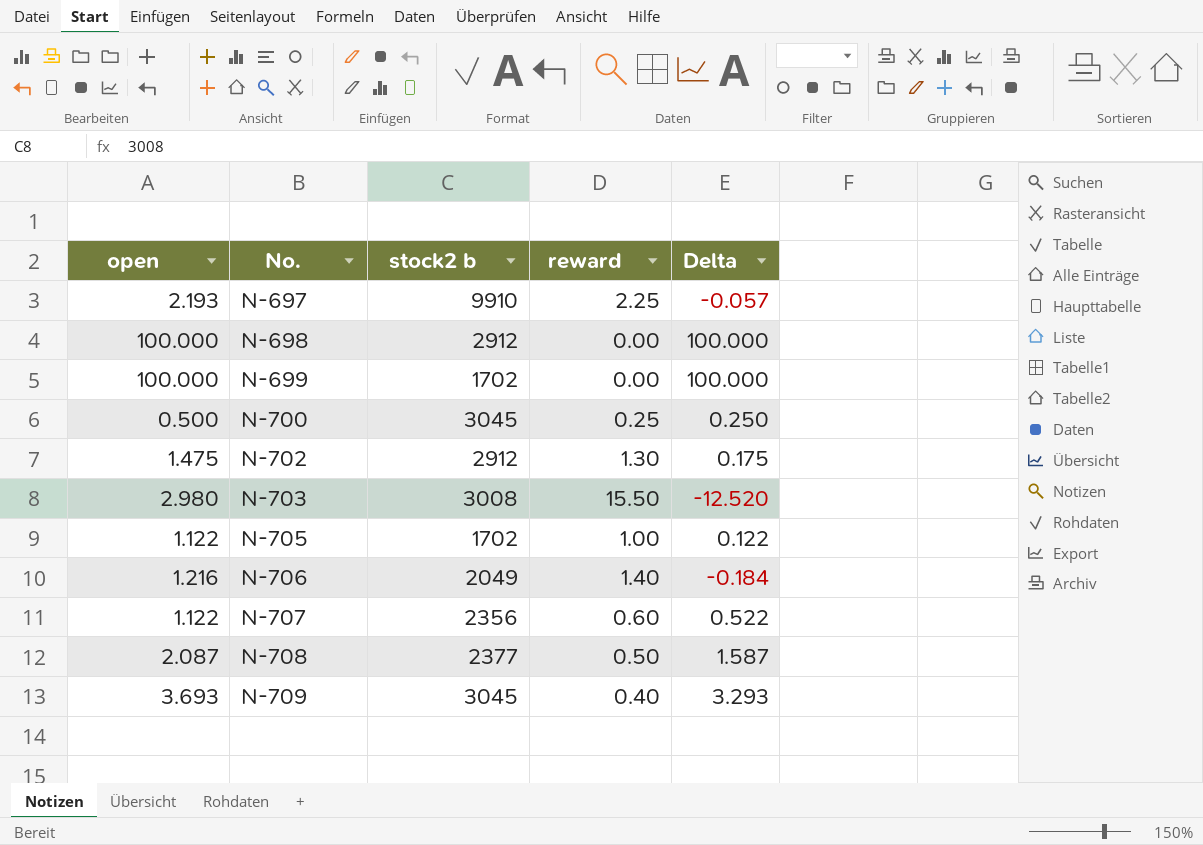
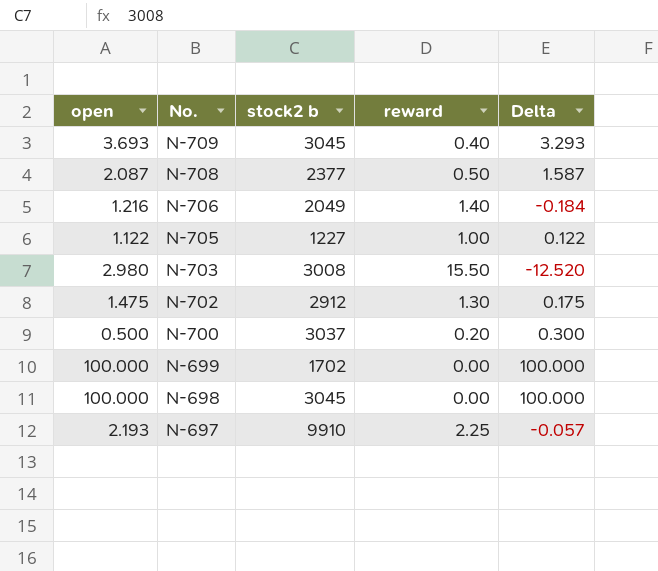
row order: No. ascending -> No. descending
row N-707: 1.122 | 2356 | 0.60 | 0.522 -> none
N-705 | stock2 b: 1702 -> 1227
N-700 | stock2 b: 3045 -> 3037
N-700 | reward: 0.25 -> 0.20
N-700 | Delta: 0.250 -> 0.300
N-698 | stock2 b: 2912 -> 3045

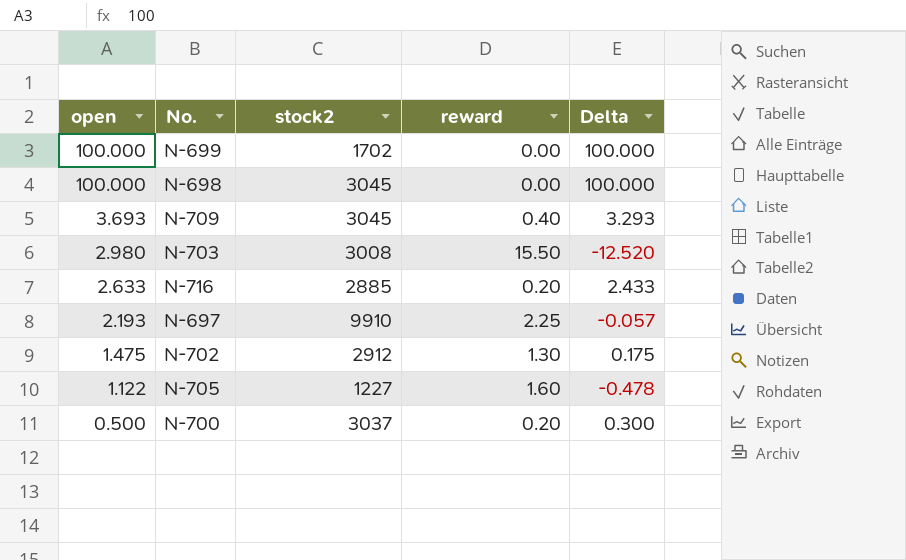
row order: No. descending -> open descending
column name: stock2 b -> stock2
row N-708: 2.087 | 2377 | 0.50 | 1.587 -> none
row N-706: 1.216 | 2049 | 1.40 | -0.184 -> none
row N-716: none -> 2.633 | 2885 | 0.20 | 2.433
N-705 | reward: 1.00 -> 1.60
N-705 | Delta: 0.122 -> -0.478

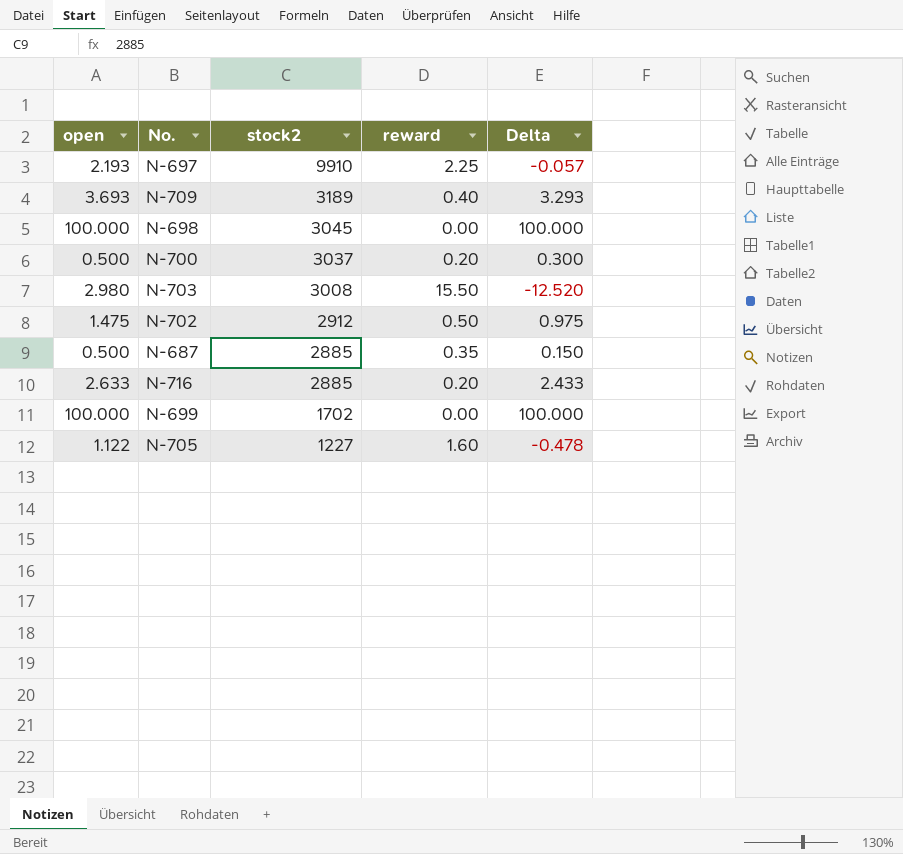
row order: open descending -> stock2 descending
N-709 | stock2: 3045 -> 3189
N-702 | reward: 1.30 -> 0.50
N-702 | Delta: 0.175 -> 0.975
row N-687: none -> 0.500 | 2885 | 0.35 | 0.150

